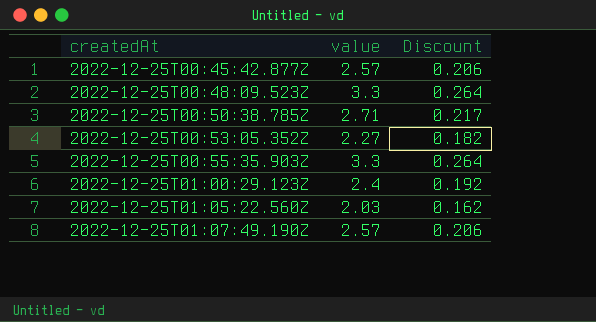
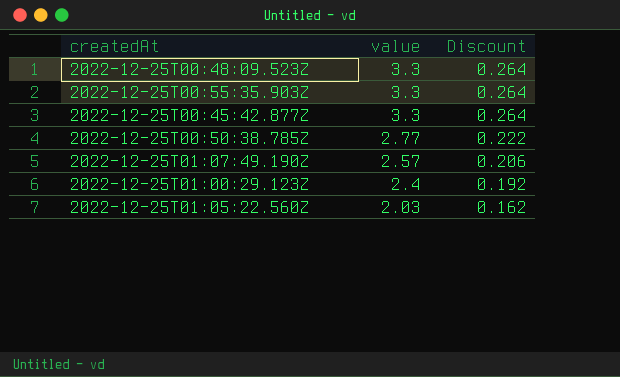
row order: createdAt ascending -> value descending
row 2022-12-25T00:53:05.352Z: 2.27 | 0.182 -> none
2022-12-25T00:45:42.877Z | value: 2.57 -> 3.3
2022-12-25T00:45:42.877Z | Discount: 0.206 -> 0.264
2022-12-25T00:50:38.785Z | value: 2.71 -> 2.77
2022-12-25T00:50:38.785Z | Discount: 0.217 -> 0.222

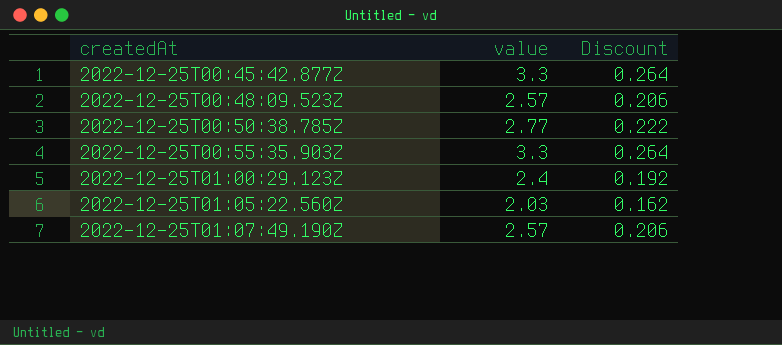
row order: value descending -> createdAt ascending
2022-12-25T00:48:09.523Z | value: 3.3 -> 2.57
2022-12-25T00:48:09.523Z | Discount: 0.264 -> 0.206

